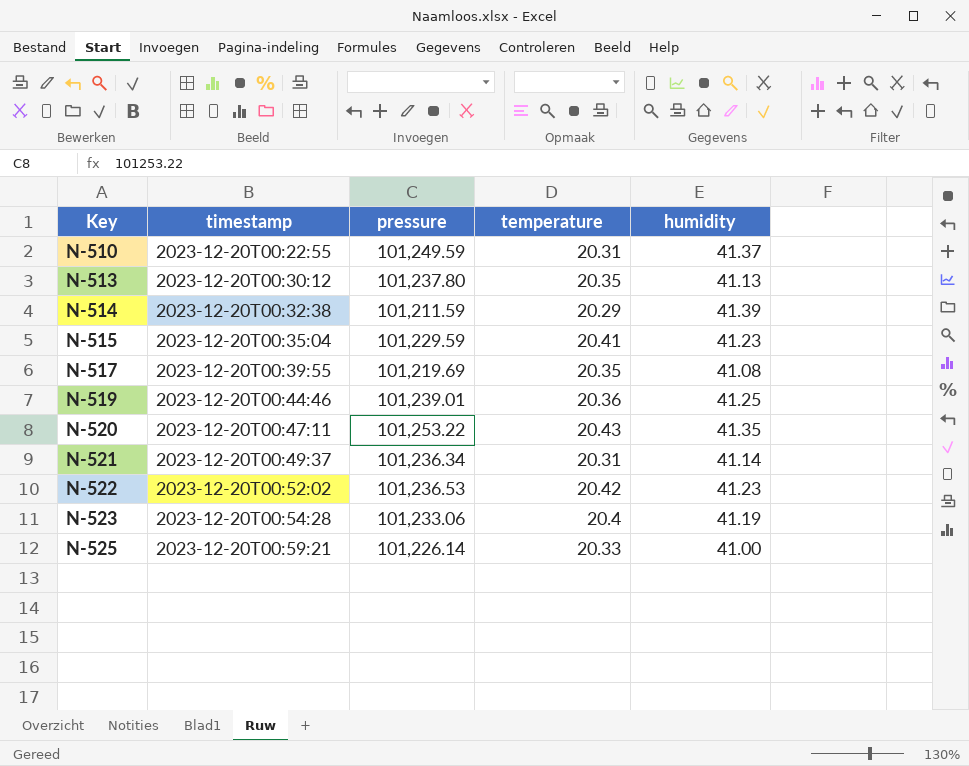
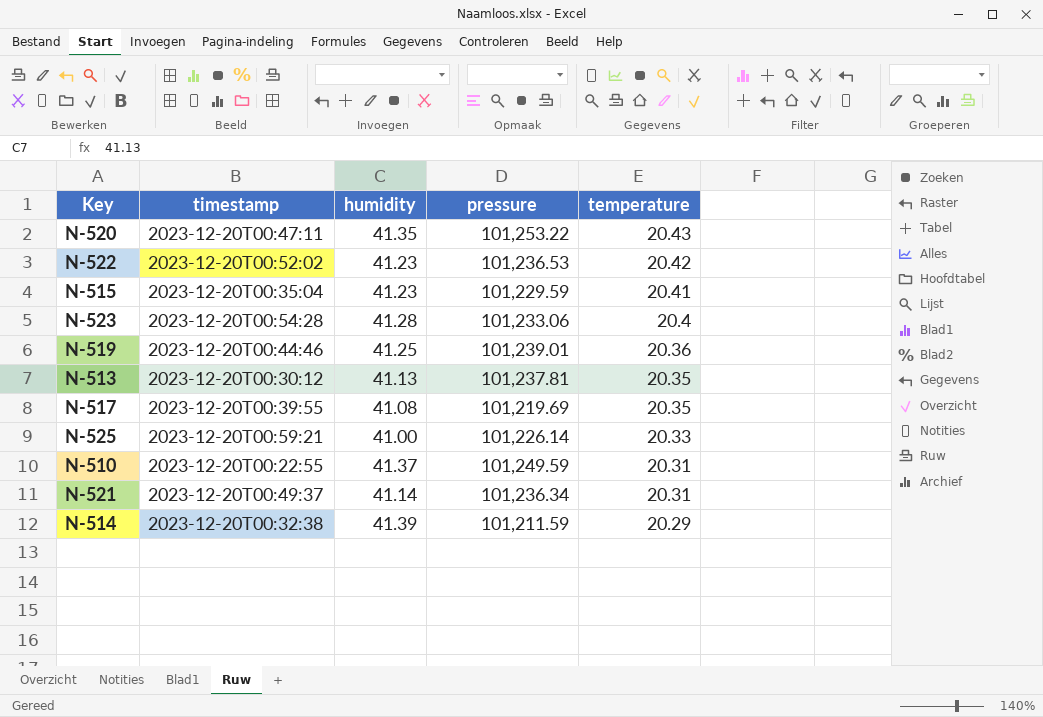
row order: Key ascending -> temperature descending
column humidity | position: 5 -> 3
N-523 | humidity: 41.19 -> 41.28
N-513 | pressure: 101,237.80 -> 101,237.81

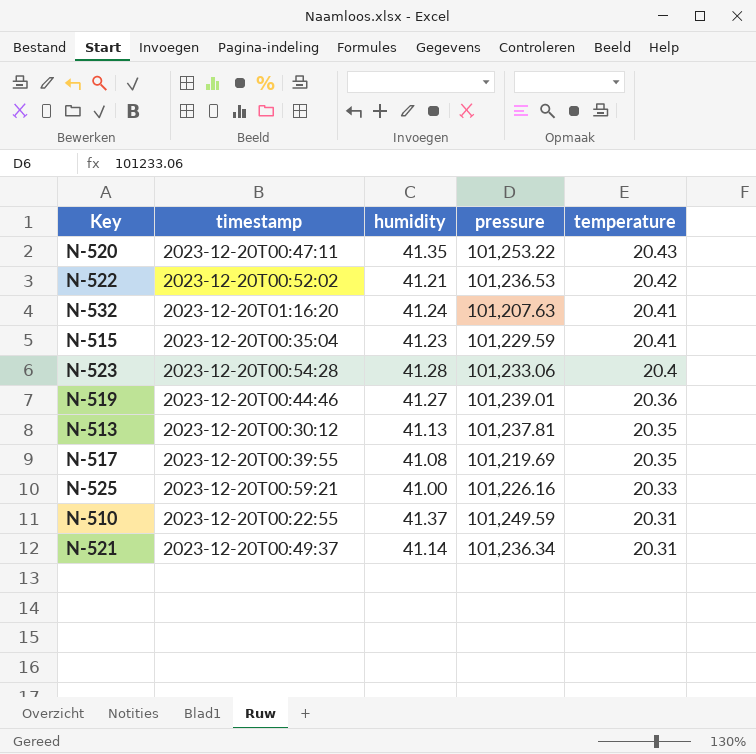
row N-514: 2023-12-20T00:32:38 | 41.39 | 101,211.59 | 20.29 -> none
N-522 | humidity: 41.23 -> 41.21
row N-532: none -> 2023-12-20T01:16:20 | 41.24 | 101,207.63 | 20.41
N-519 | humidity: 41.25 -> 41.27
N-525 | pressure: 101,226.14 -> 101,226.16

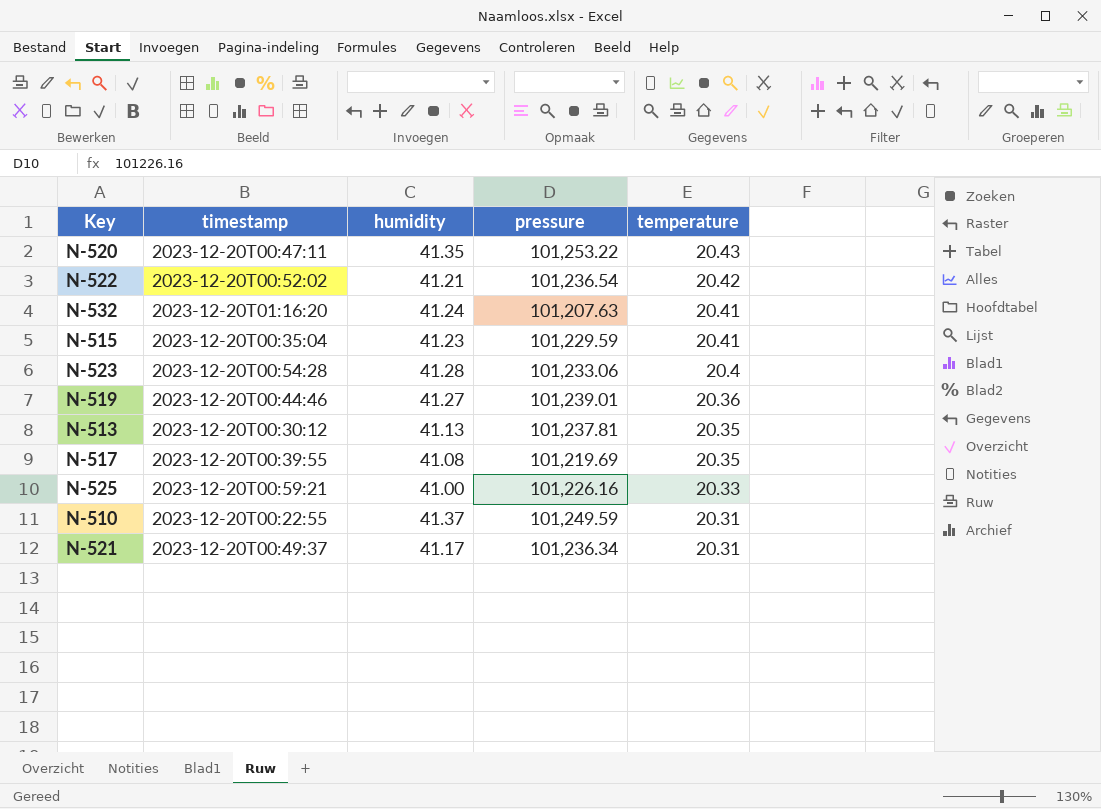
N-522 | pressure: 101,236.53 -> 101,236.54
N-521 | humidity: 41.14 -> 41.17

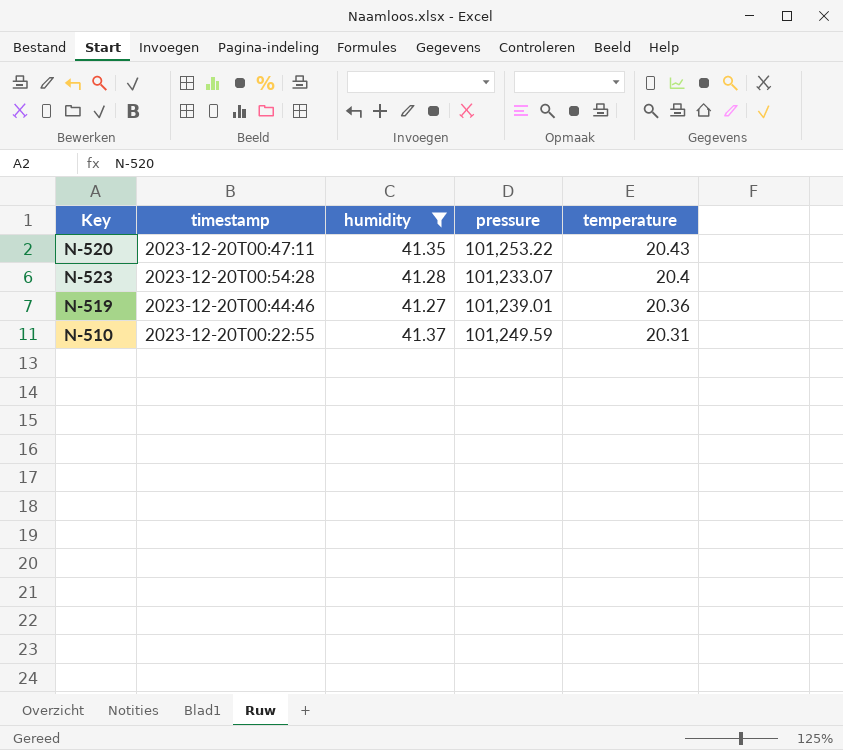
filter: none -> humidity >= 41.27
N-523 | pressure: 101,233.06 -> 101,233.07

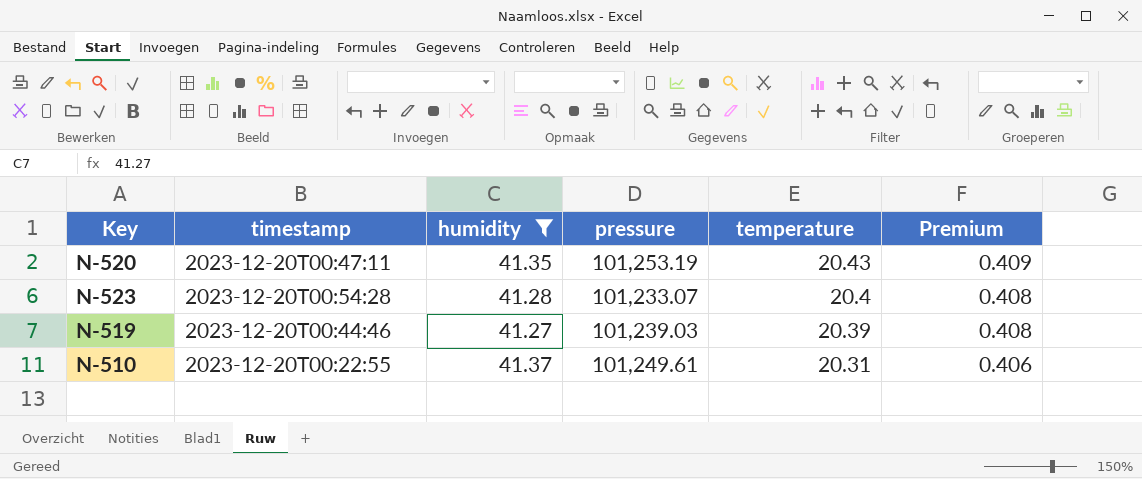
column Premium | formula: none -> [temperature] * 0.02
N-520 | pressure: 101,253.22 -> 101,253.19
N-519 | pressure: 101,239.01 -> 101,239.03
N-519 | temperature: 20.36 -> 20.39
N-510 | pressure: 101,249.59 -> 101,249.61

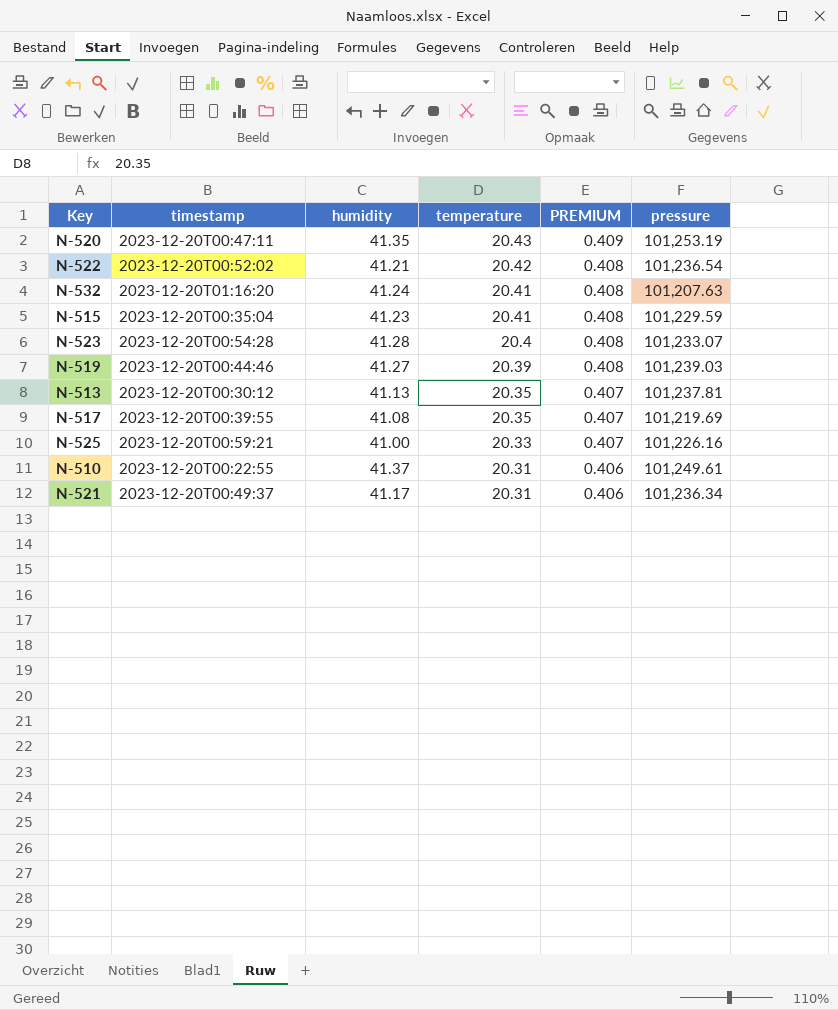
filter: humidity >= 41.27 -> none
column name: Premium -> PREMIUM
column pressure | position: 4 -> 6

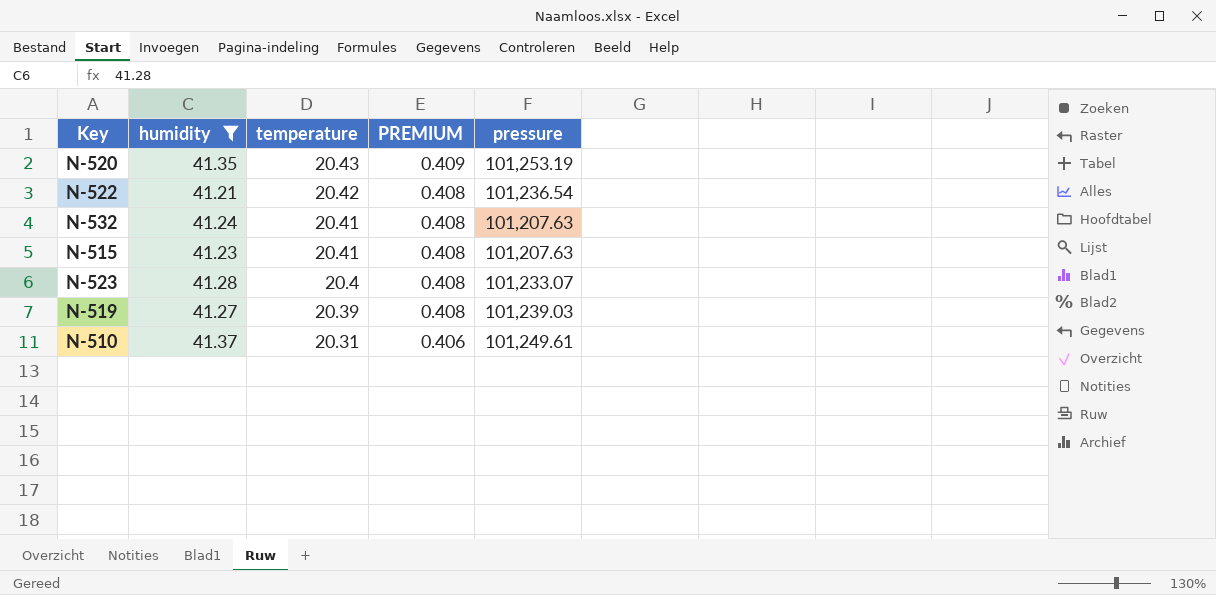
filter: none -> humidity >= 41.21
column timestamp | position: 2 -> none
N-515 | pressure: 101,229.59 -> 101,207.63

